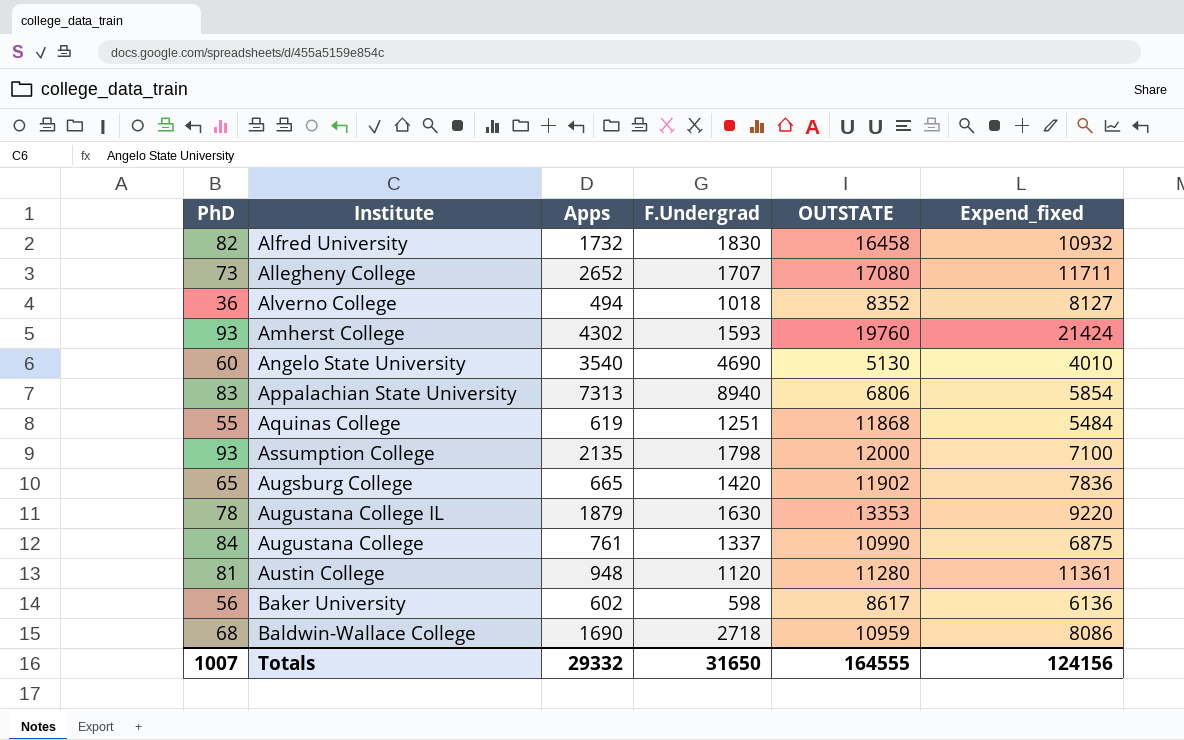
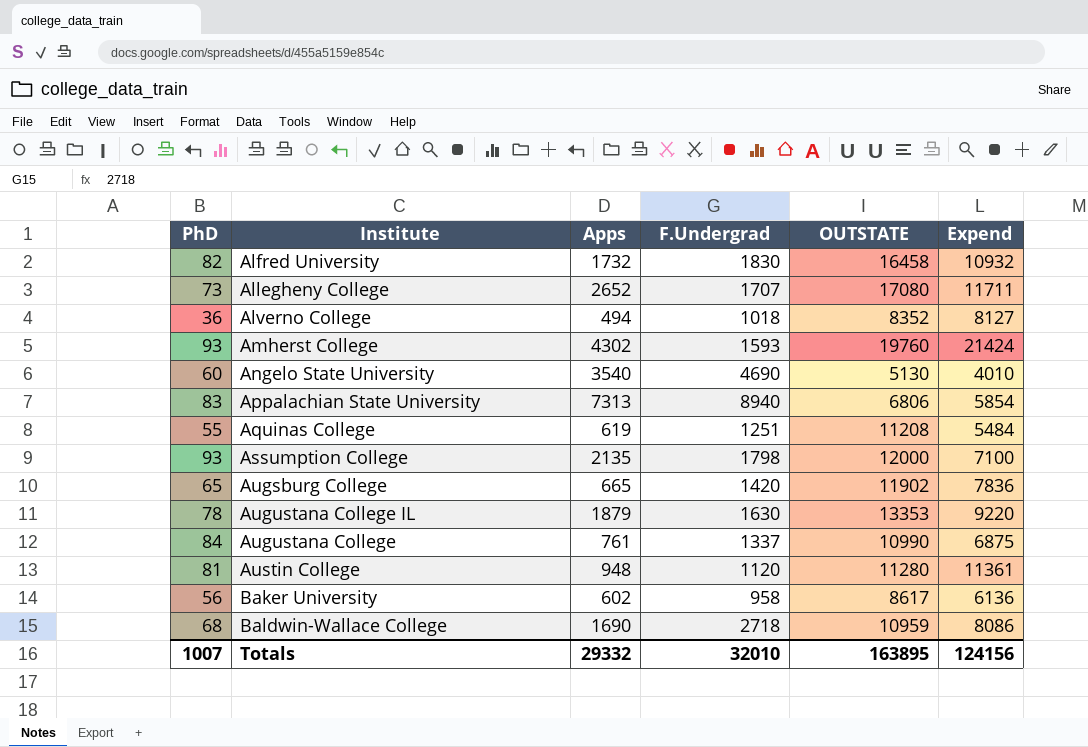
column name: Expend_fixed -> Expend
Aquinas College | OUTSTATE: 11868 -> 11208
Baker University | F.Undergrad: 598 -> 958
Totals | F.Undergrad: 31650 -> 32010
Totals | OUTSTATE: 164555 -> 163895

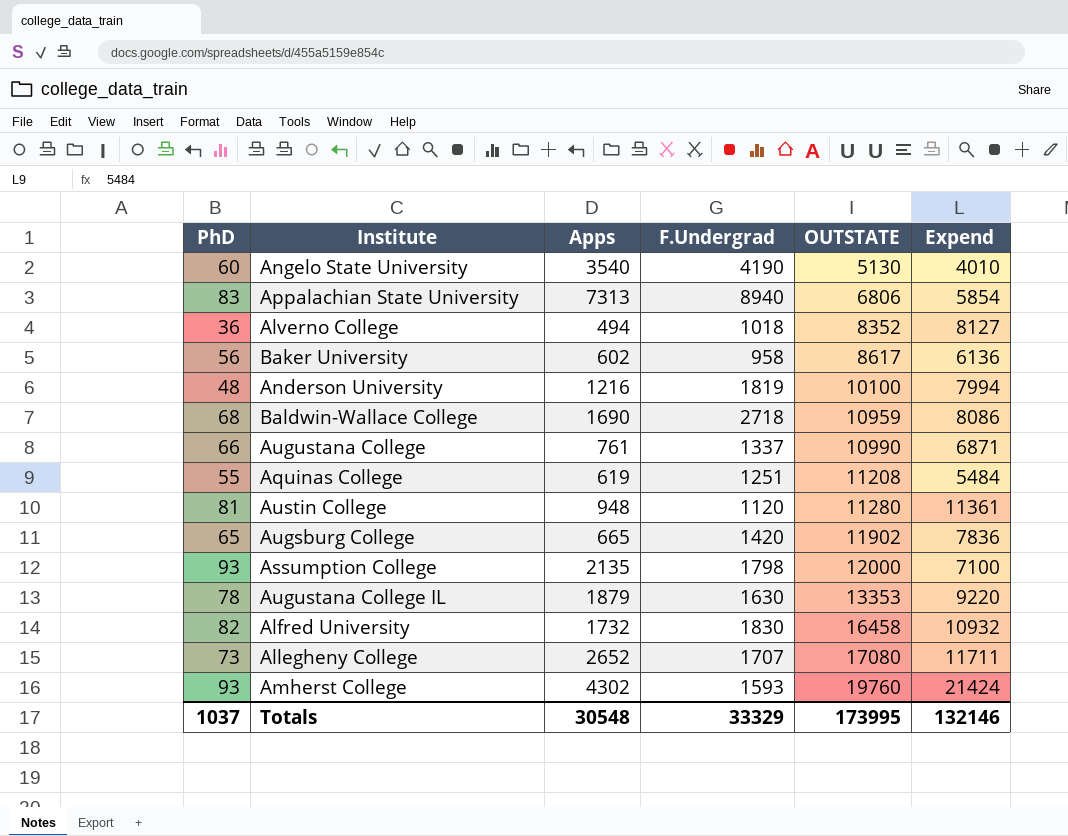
row order: none -> OUTSTATE ascending
Angelo State University | F.Undergrad: 4690 -> 4190
row Anderson University: none -> 48 | 1216 | 1819 | 10100 | 7994
Augustana College | PhD: 84 -> 66
Augustana College | Expend: 6875 -> 6871
Totals | PhD: 1007 -> 1037
Totals | Apps: 29332 -> 30548
Totals | F.Undergrad: 32010 -> 33329
Totals | OUTSTATE: 163895 -> 173995
Totals | Expend: 124156 -> 132146

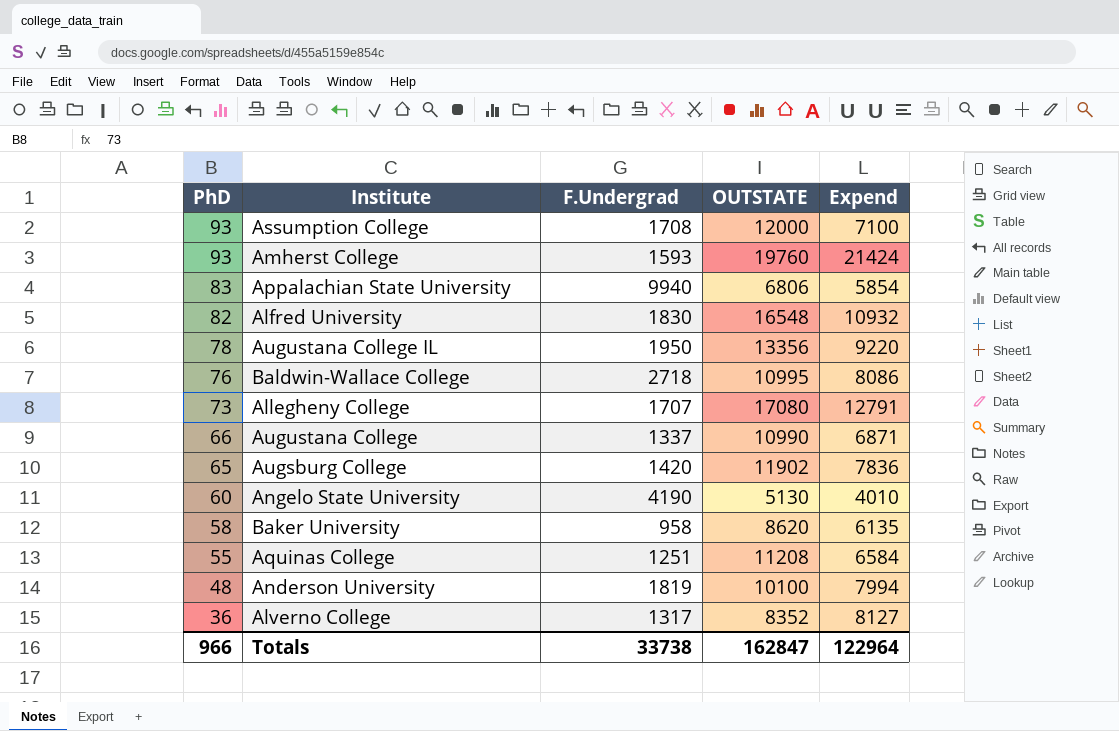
row order: OUTSTATE ascending -> PhD descending
column Apps | position: 3 -> none
row Austin College: 81 | 948 | 1120 | 11280 | 11361 -> none
Assumption College | F.Undergrad: 1798 -> 1708
Appalachian State University | F.Undergrad: 8940 -> 9940
Alfred University | OUTSTATE: 16458 -> 16548
Augustana College IL | F.Undergrad: 1630 -> 1950
Augustana College IL | OUTSTATE: 13353 -> 13356
Baldwin-Wallace College | PhD: 68 -> 76
Baldwin-Wallace College | OUTSTATE: 10959 -> 10995
Allegheny College | Expend: 11711 -> 12791
Baker University | PhD: 56 -> 58
Baker University | OUTSTATE: 8617 -> 8620
Baker University | Expend: 6136 -> 6135
Aquinas College | Expend: 5484 -> 6584
Alverno College | F.Undergrad: 1018 -> 1317
Totals | PhD: 1037 -> 966
Totals | F.Undergrad: 33329 -> 33738
Totals | OUTSTATE: 173995 -> 162847
Totals | Expend: 132146 -> 122964

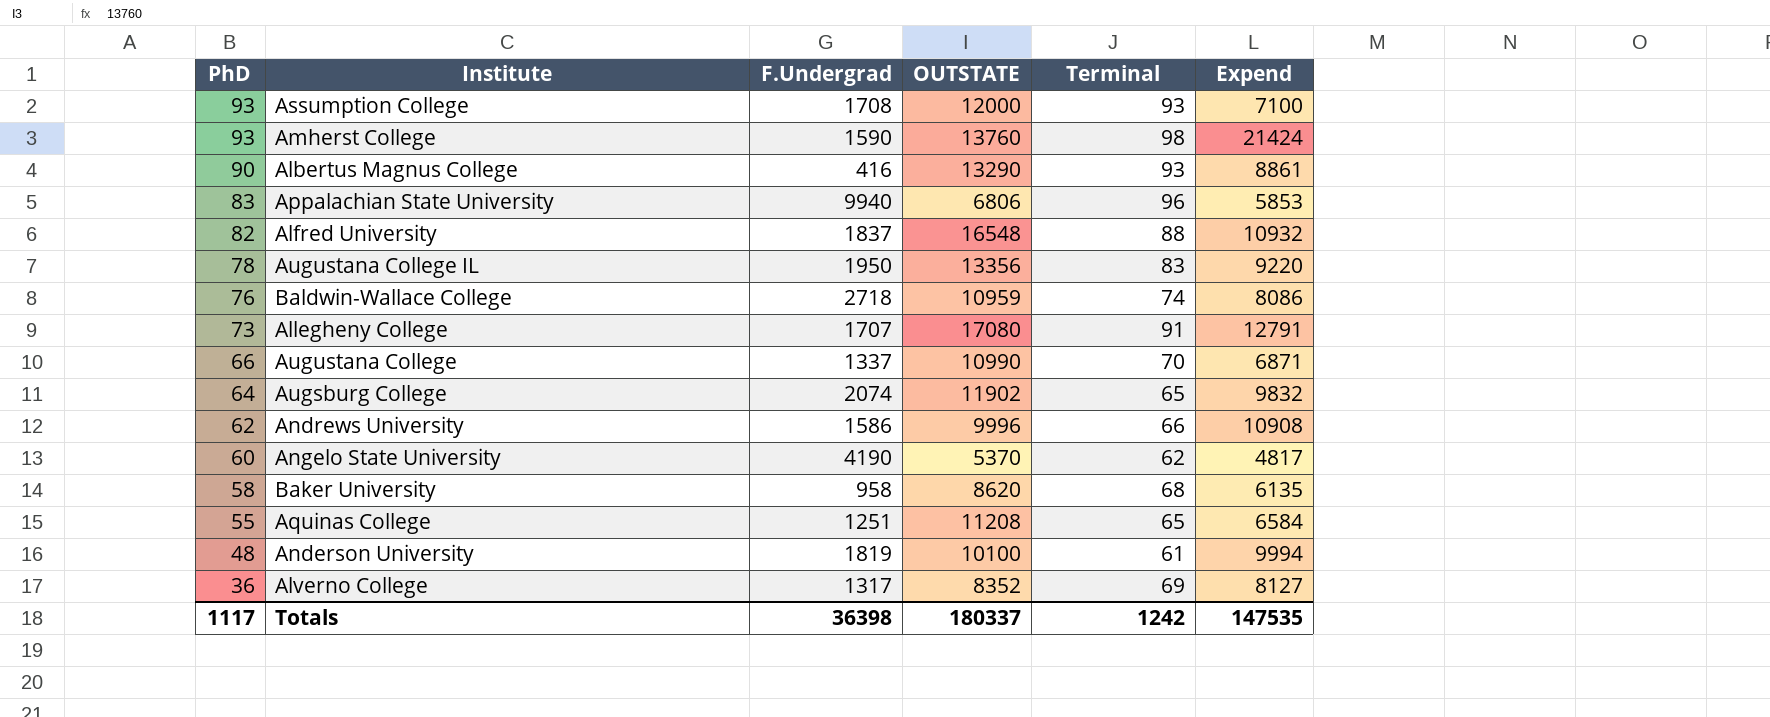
column Terminal | position: none -> 5
Amherst College | F.Undergrad: 1593 -> 1590
Amherst College | OUTSTATE: 19760 -> 13760
row Albertus Magnus College: none -> 90 | 416 | 13290 | 93 | 8861
Appalachian State University | Expend: 5854 -> 5853
Alfred University | F.Undergrad: 1830 -> 1837
Baldwin-Wallace College | OUTSTATE: 10995 -> 10959
Augsburg College | PhD: 65 -> 64
Augsburg College | F.Undergrad: 1420 -> 2074
Augsburg College | Expend: 7836 -> 9832
row Andrews University: none -> 62 | 1586 | 9996 | 66 | 10908
Angelo State University | OUTSTATE: 5130 -> 5370
Angelo State University | Expend: 4010 -> 4817
Anderson University | Expend: 7994 -> 9994
Totals | PhD: 966 -> 1117
Totals | F.Undergrad: 33738 -> 36398
Totals | OUTSTATE: 162847 -> 180337
Totals | Expend: 122964 -> 147535

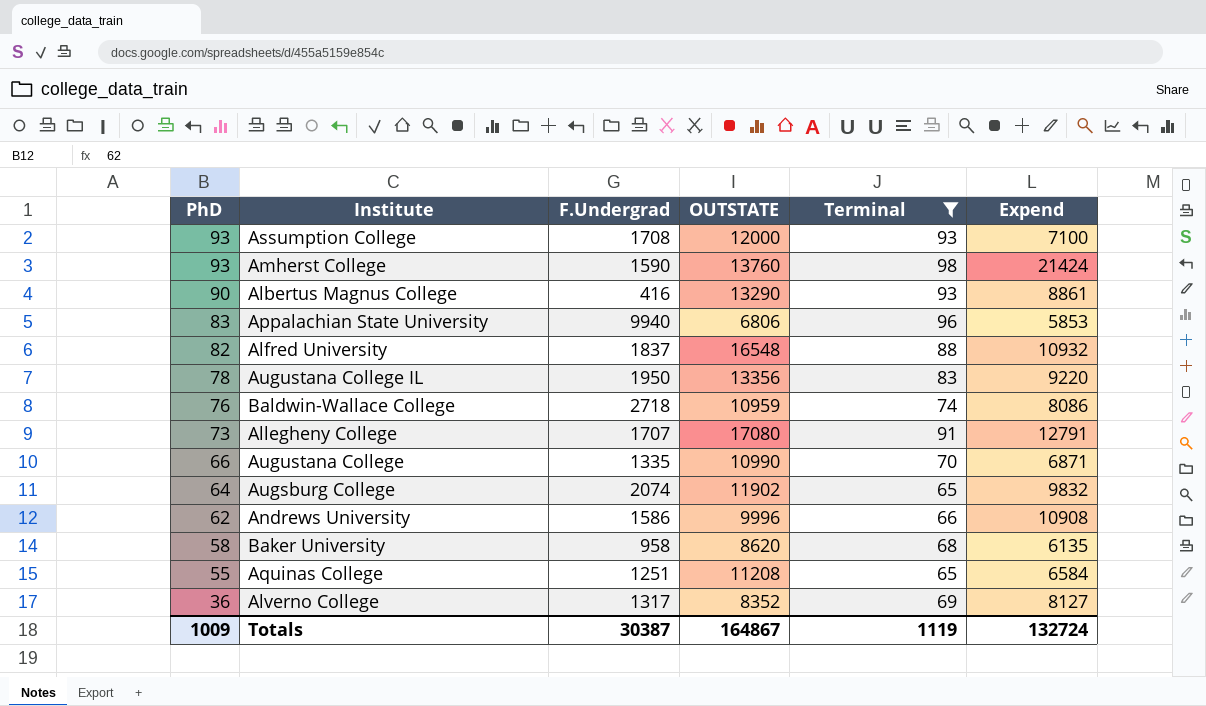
filter: none -> Terminal >= 65
Augustana College | F.Undergrad: 1337 -> 1335
Totals | PhD: 1117 -> 1009
Totals | F.Undergrad: 36398 -> 30387
Totals | OUTSTATE: 180337 -> 164867
Totals | Terminal: 1242 -> 1119
Totals | Expend: 147535 -> 132724

